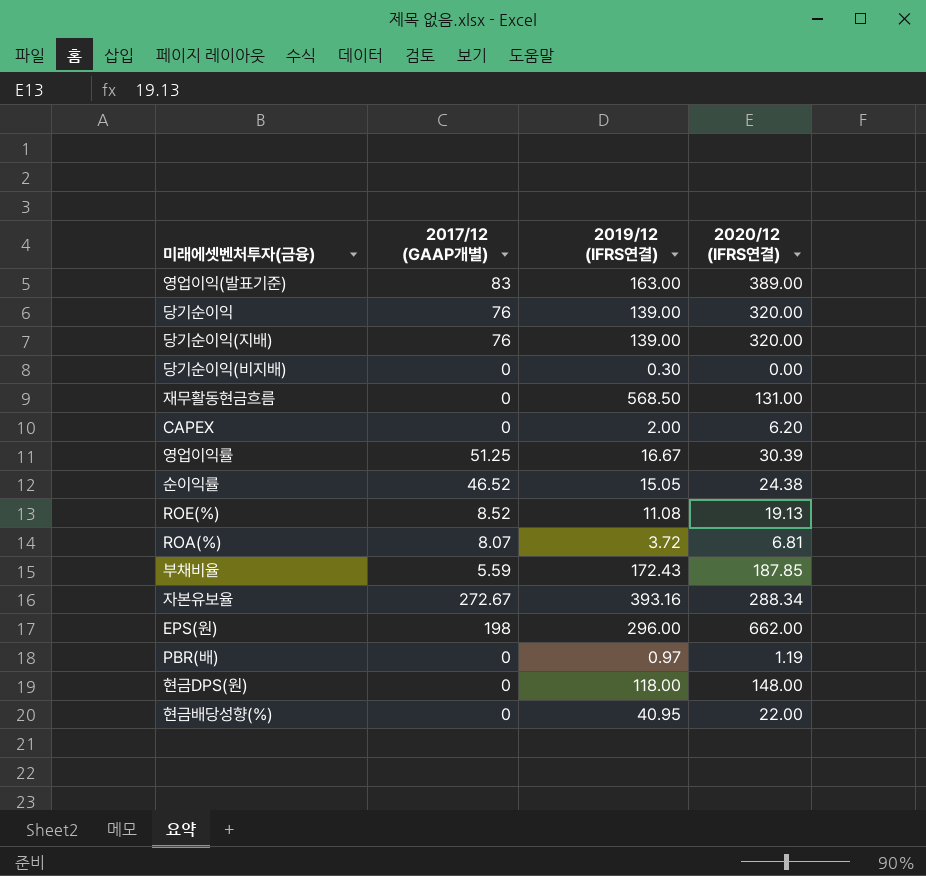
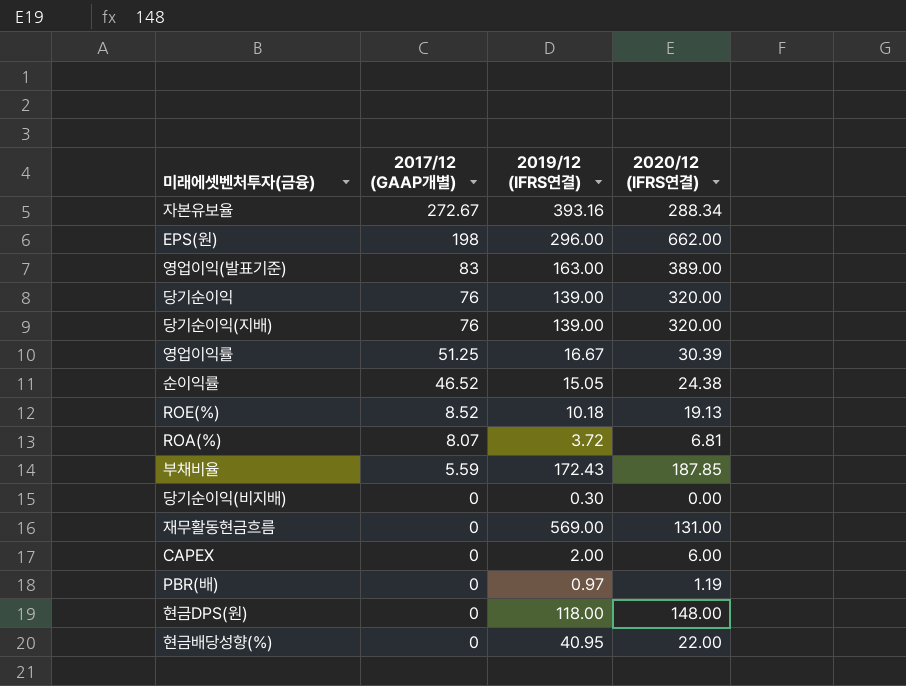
row order: none -> 2017/12 (GAAP개별) descending
ROE(%) | 2019/12 (IFRS연결): 11.08 -> 10.18
재무활동현금흐름 | 2019/12 (IFRS연결): 568.50 -> 569.00
CAPEX | 2020/12 (IFRS연결): 6.20 -> 6.00

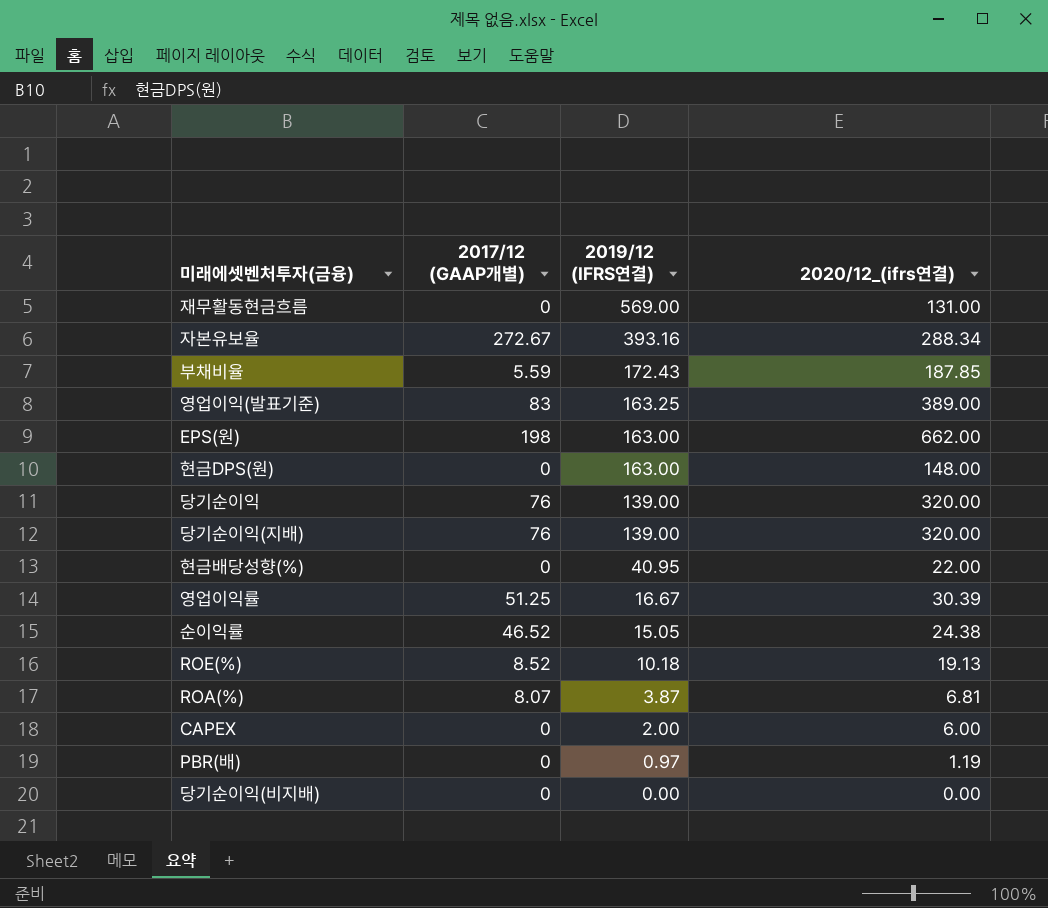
row order: 2017/12 (GAAP개별) descending -> 2019/12 (IFRS연결) descending
column name: 2020/12 (IFRS연결) -> 2020/12_(ifrs연결)
영업이익(발표기준) | 2019/12 (IFRS연결): 163.00 -> 163.25
EPS(원) | 2019/12 (IFRS연결): 296.00 -> 163.00
현금DPS(원) | 2019/12 (IFRS연결): 118.00 -> 163.00
ROA(%) | 2019/12 (IFRS연결): 3.72 -> 3.87
당기순이익(비지배) | 2019/12 (IFRS연결): 0.30 -> 0.00

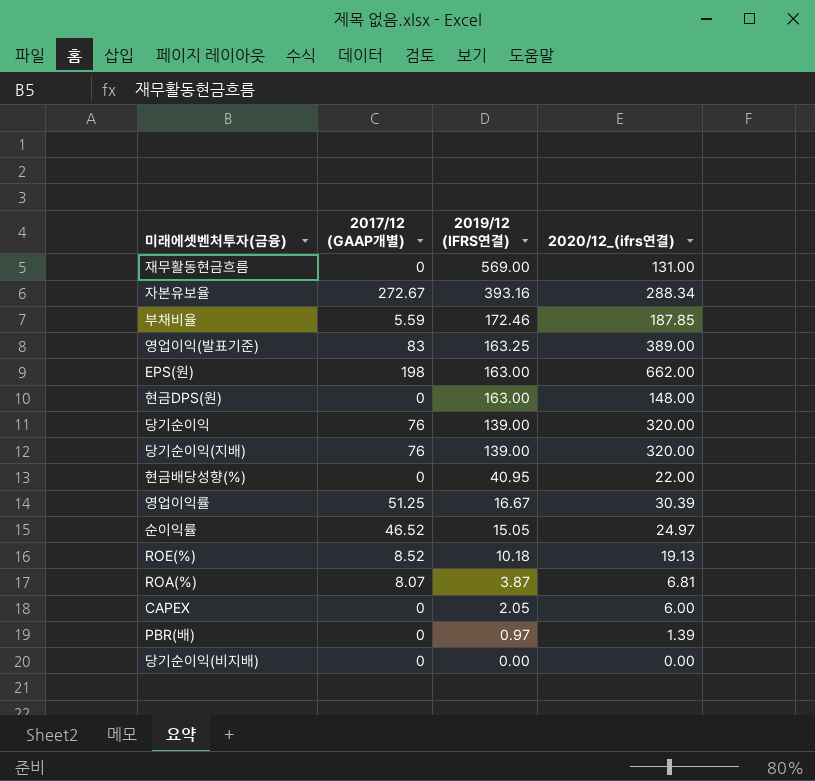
부채비율 | 2019/12 (IFRS연결): 172.43 -> 172.46
순이익률 | 2020/12_(ifrs연결): 24.38 -> 24.97
CAPEX | 2019/12 (IFRS연결): 2.00 -> 2.05
PBR(배) | 2020/12_(ifrs연결): 1.19 -> 1.39

